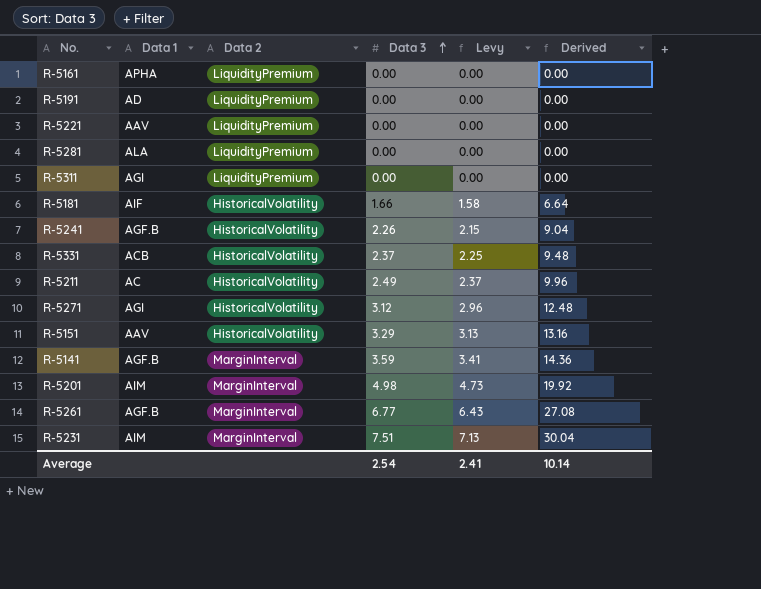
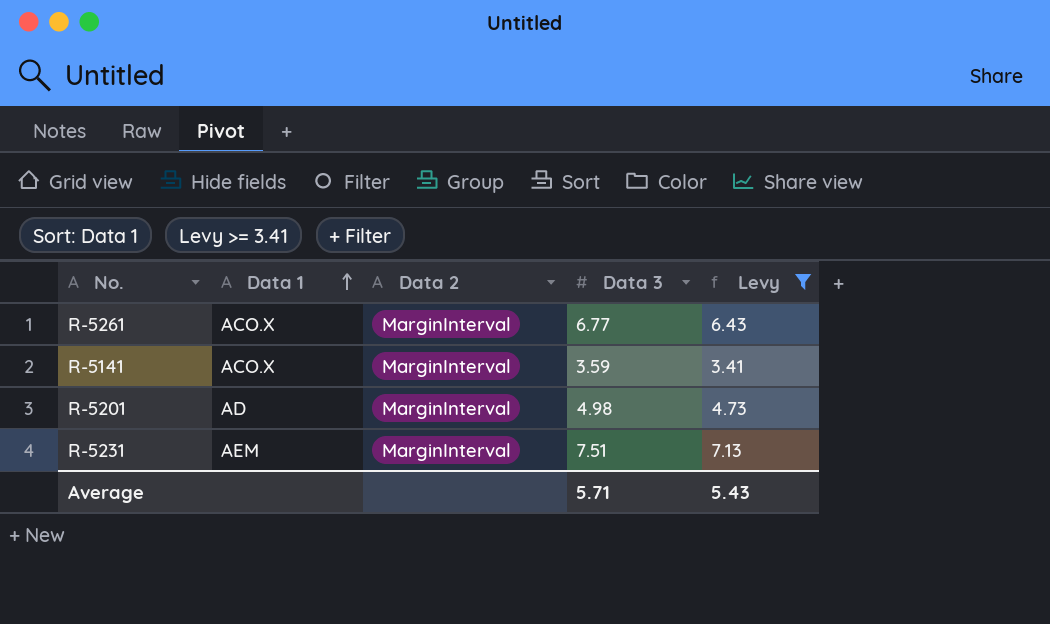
filter: none -> Levy >= 3.41
row order: Data 3 ascending -> Data 1 ascending
column Derived | formula: [Data 3] * 4 -> none
R-5261 | Data 1: AGF.B -> ACO.X
R-5141 | Data 1: AGF.B -> ACO.X
R-5201 | Data 1: AIM -> AD
R-5231 | Data 1: AIM -> AEM
Average | Data 3: 2.54 -> 5.71
Average | Levy: 2.41 -> 5.43

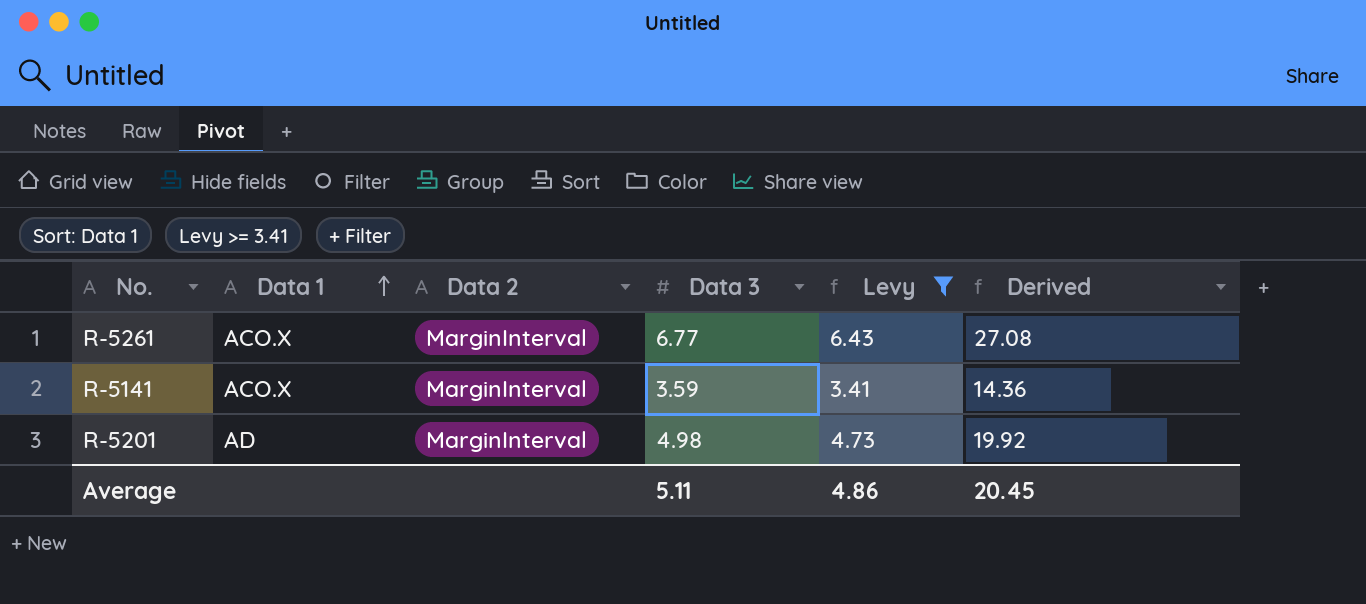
column Derived | formula: none -> [Data 3] * 4
row R-5231: AEM | MarginInterval | 7.51 | 7.13 -> none
Average | Data 3: 5.71 -> 5.11
Average | Levy: 5.43 -> 4.86

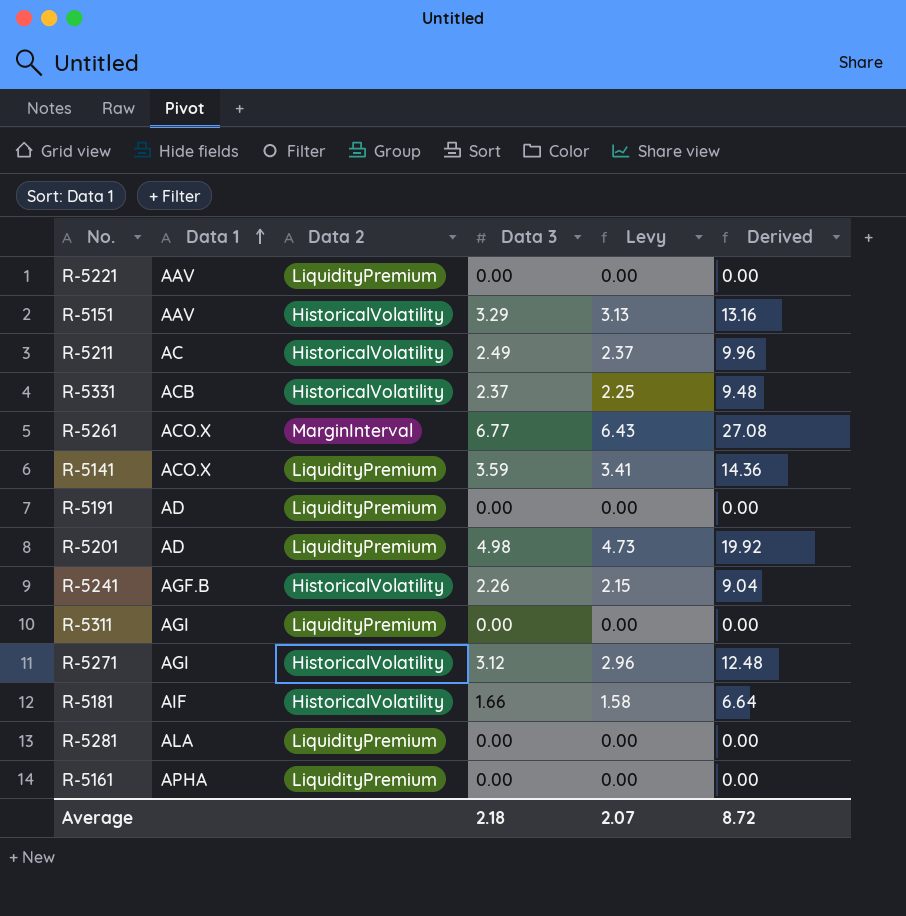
filter: Levy >= 3.41 -> none
R-5141 | Data 2: MarginInterval -> LiquidityPremium
R-5201 | Data 2: MarginInterval -> LiquidityPremium
Average | Data 3: 5.11 -> 2.18
Average | Levy: 4.86 -> 2.07
Average | Derived: 20.45 -> 8.72

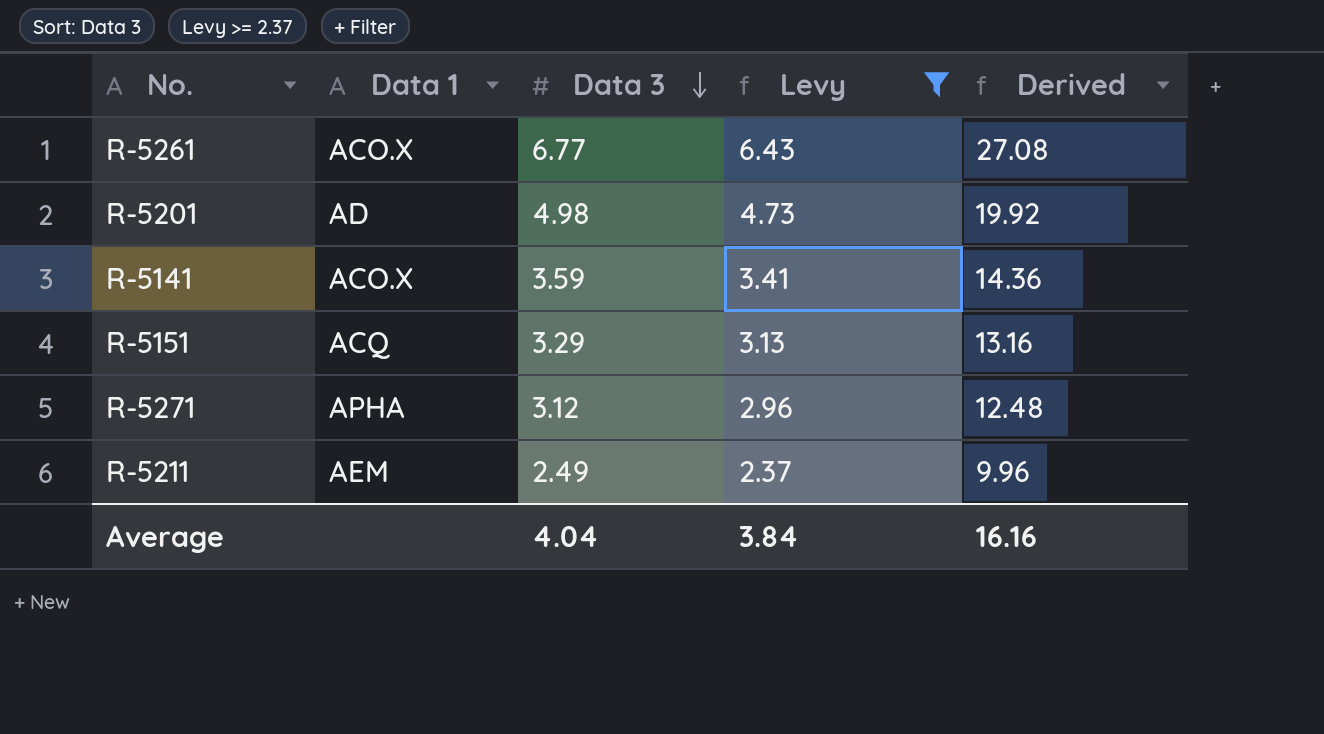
filter: none -> Levy >= 2.37
row order: Data 1 ascending -> Data 3 descending
column Data 2 | position: 3 -> none
R-5151 | Data 1: AAV -> ACQ
R-5271 | Data 1: AGI -> APHA
R-5211 | Data 1: AC -> AEM
Average | Data 3: 2.18 -> 4.04
Average | Levy: 2.07 -> 3.84
Average | Derived: 8.72 -> 16.16

